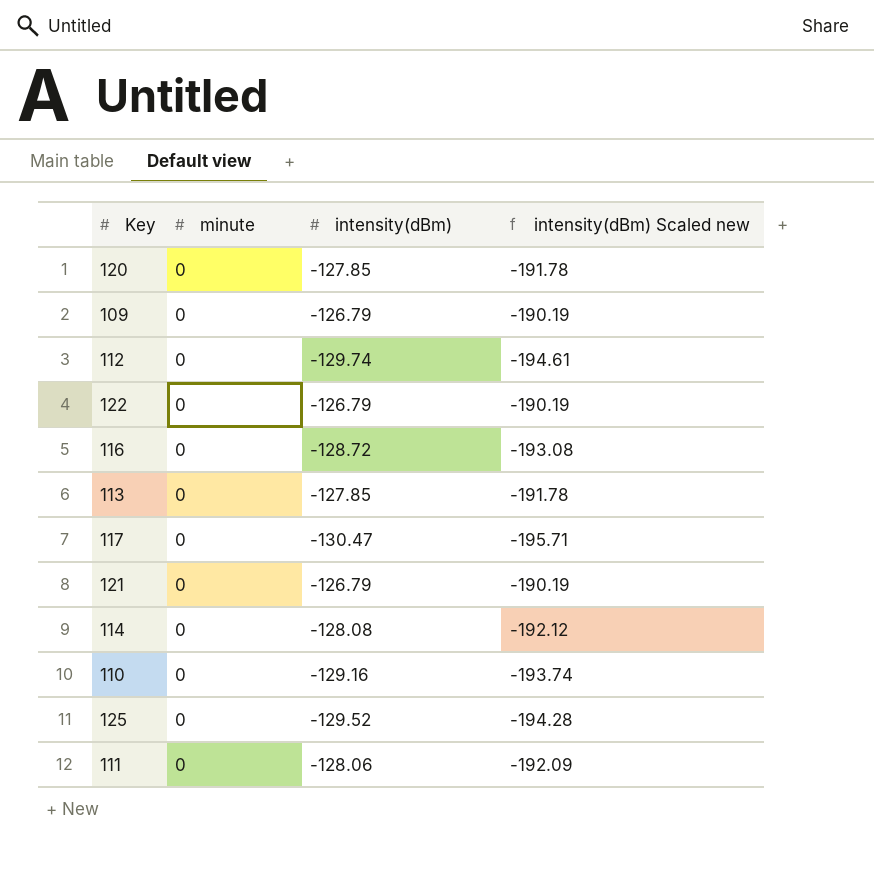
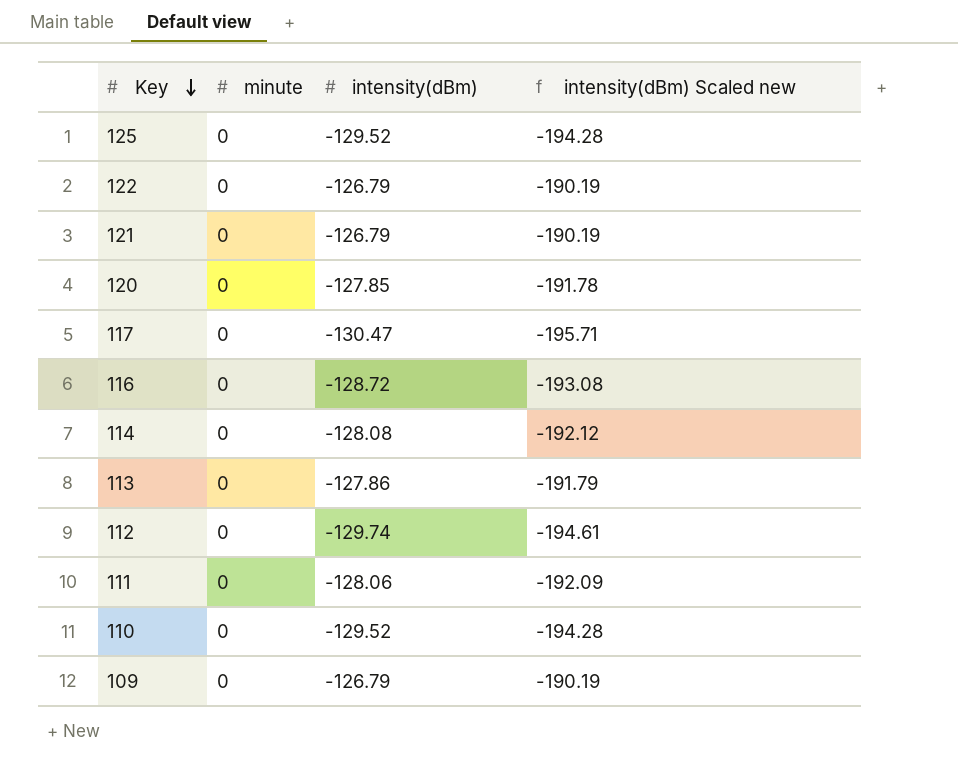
row order: none -> Key descending
113 | intensity(dBm): -127.85 -> -127.86
113 | intensity(dBm) Scaled new: -191.78 -> -191.79
110 | intensity(dBm): -129.16 -> -129.52
110 | intensity(dBm) Scaled new: -193.74 -> -194.28

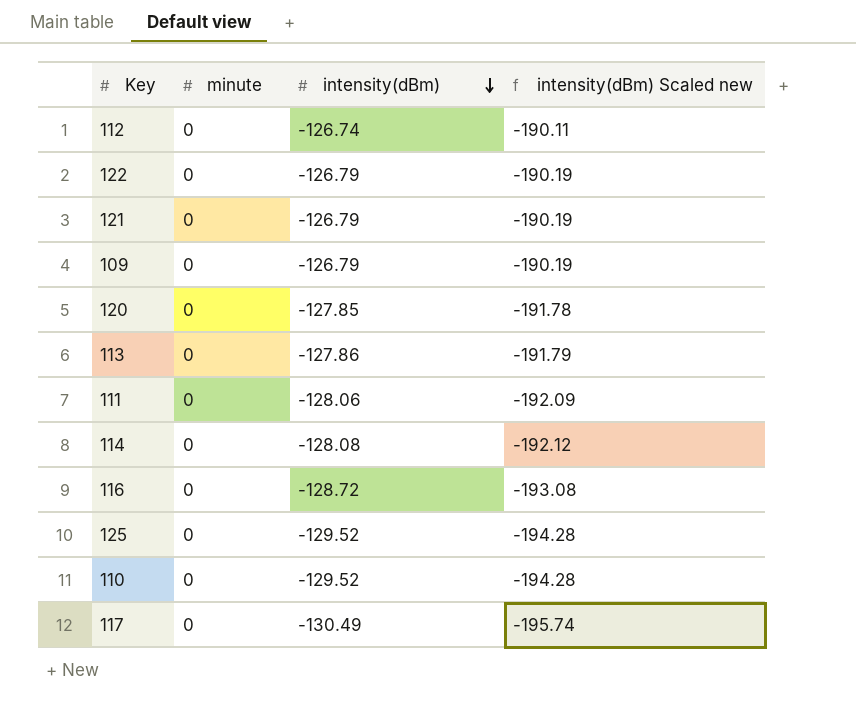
row order: Key descending -> intensity(dBm) descending
112 | intensity(dBm): -129.74 -> -126.74
112 | intensity(dBm) Scaled new: -194.61 -> -190.11
117 | intensity(dBm): -130.47 -> -130.49
117 | intensity(dBm) Scaled new: -195.71 -> -195.74

